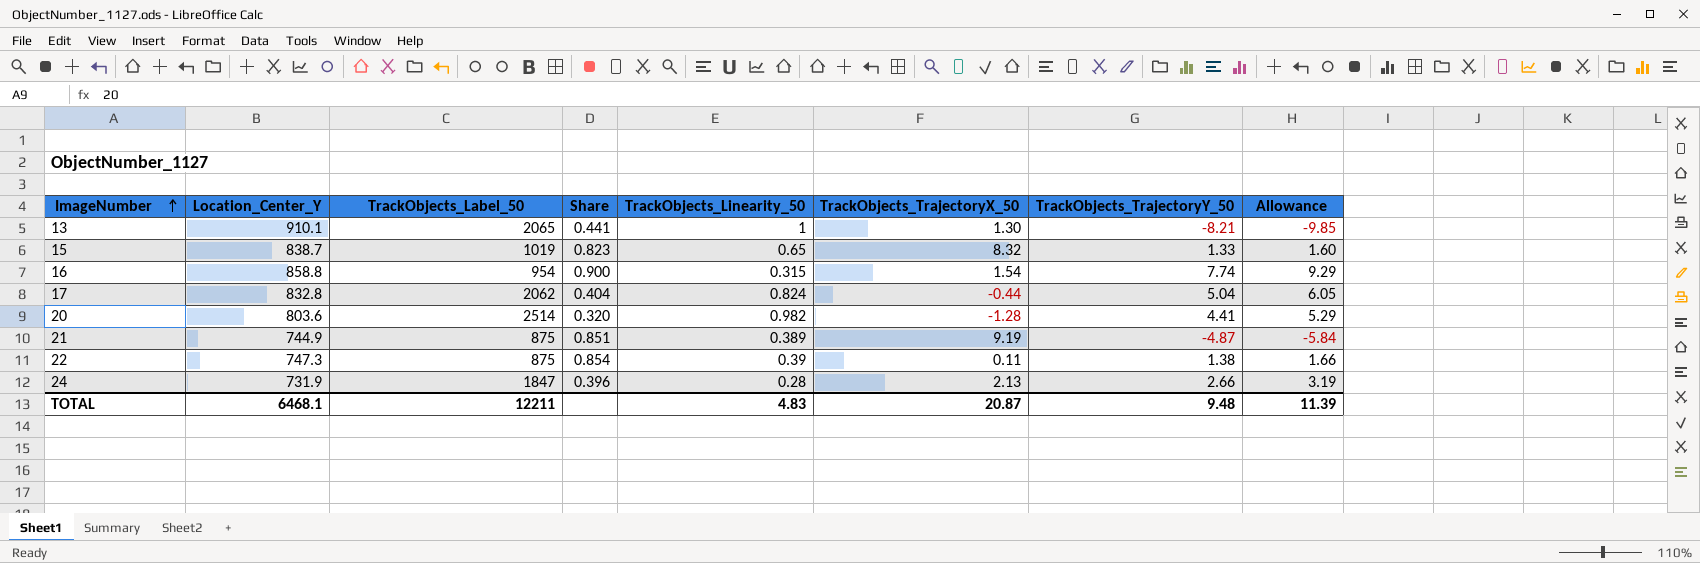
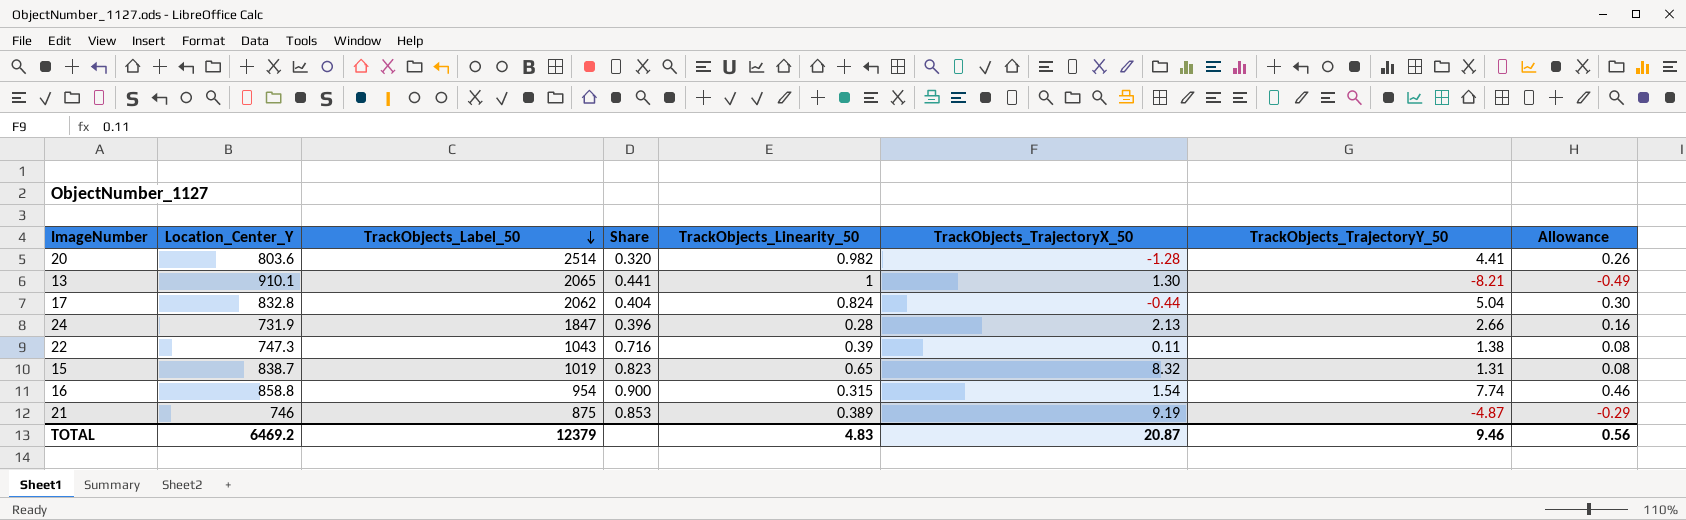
row order: ImageNumber ascending -> TrackObjects_Label_50 descending
column Allowance | formula: [TrackObjects_TrajectoryY_50] * 1.2 -> [TrackObjects_TrajectoryY_50] * 0.06
22 | TrackObjects_Label_50: 875 -> 1043
22 | Share: 0.854 -> 0.716
15 | TrackObjects_TrajectoryY_50: 1.33 -> 1.31
21 | Location_Center_Y: 744.9 -> 746
21 | Share: 0.851 -> 0.853
TOTAL | Location_Center_Y: 6468.1 -> 6469.2
TOTAL | TrackObjects_Label_50: 12211 -> 12379
TOTAL | TrackObjects_TrajectoryY_50: 9.48 -> 9.46
TOTAL | Allowance: 11.39 -> 0.56

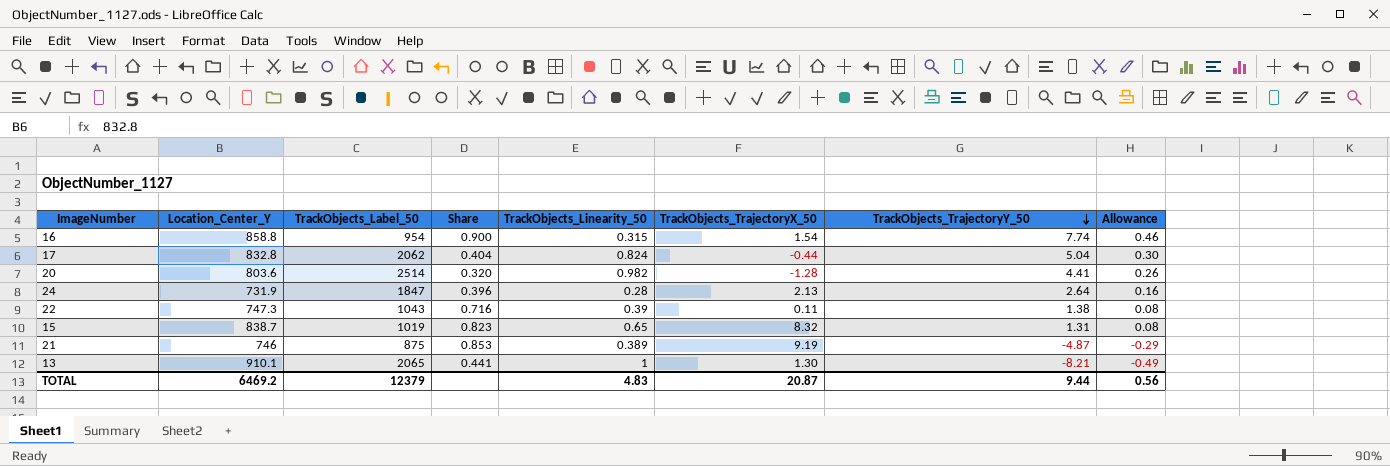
row order: TrackObjects_Label_50 descending -> TrackObjects_TrajectoryY_50 descending
24 | TrackObjects_TrajectoryY_50: 2.66 -> 2.64
TOTAL | TrackObjects_TrajectoryY_50: 9.46 -> 9.44

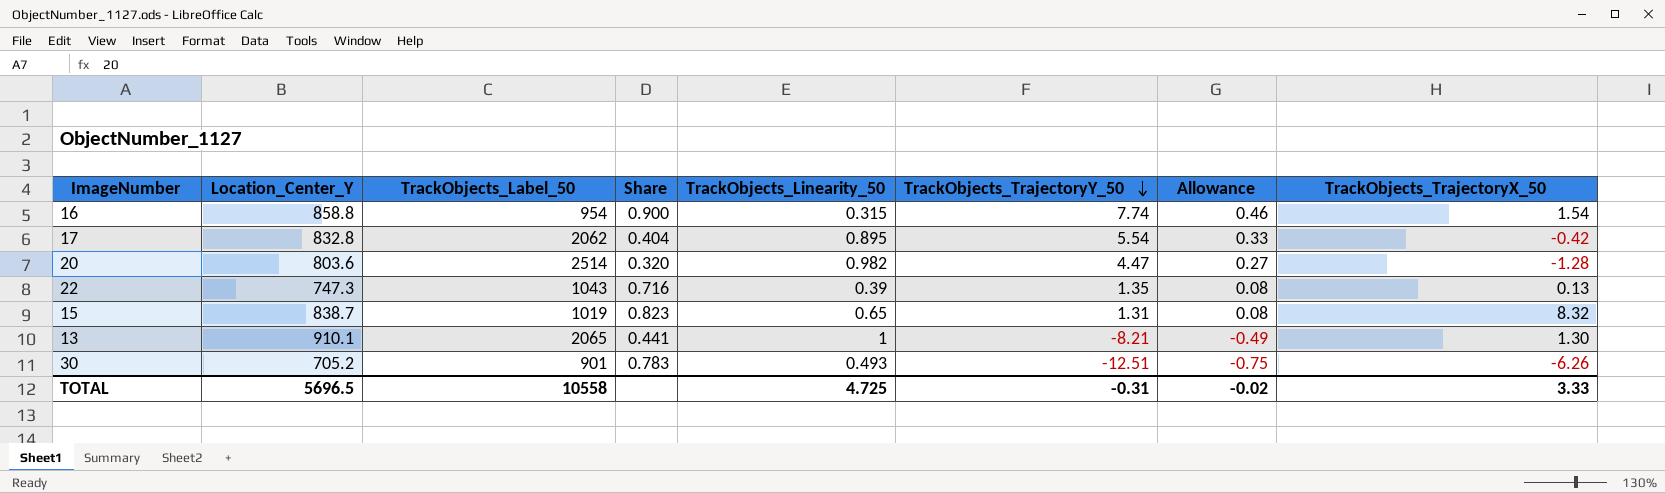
column TrackObjects_TrajectoryX_50 | position: 6 -> 8
row 24: 731.9 | 1847 | 0.396 | 0.28 | 2.13 | 2.64 | 0.16 -> none
row 21: 746 | 875 | 0.853 | 0.389 | 9.19 | -4.87 | -0.29 -> none
17 | TrackObjects_Linearity_50: 0.824 -> 0.895
17 | TrackObjects_TrajectoryY_50: 5.04 -> 5.54
17 | Allowance: 0.30 -> 0.33
17 | TrackObjects_TrajectoryX_50: -0.44 -> -0.42
20 | TrackObjects_TrajectoryY_50: 4.41 -> 4.47
20 | Allowance: 0.26 -> 0.27
22 | TrackObjects_TrajectoryY_50: 1.38 -> 1.35
22 | TrackObjects_TrajectoryX_50: 0.11 -> 0.13
row 30: none -> 705.2 | 901 | 0.783 | 0.493 | -12.51 | -0.75 | -6.26
TOTAL | Location_Center_Y: 6469.2 -> 5696.5
TOTAL | TrackObjects_Label_50: 12379 -> 10558
TOTAL | TrackObjects_Linearity_50: 4.83 -> 4.725
TOTAL | TrackObjects_TrajectoryY_50: 9.44 -> -0.31
TOTAL | Allowance: 0.56 -> -0.02
TOTAL | TrackObjects_TrajectoryX_50: 20.87 -> 3.33

